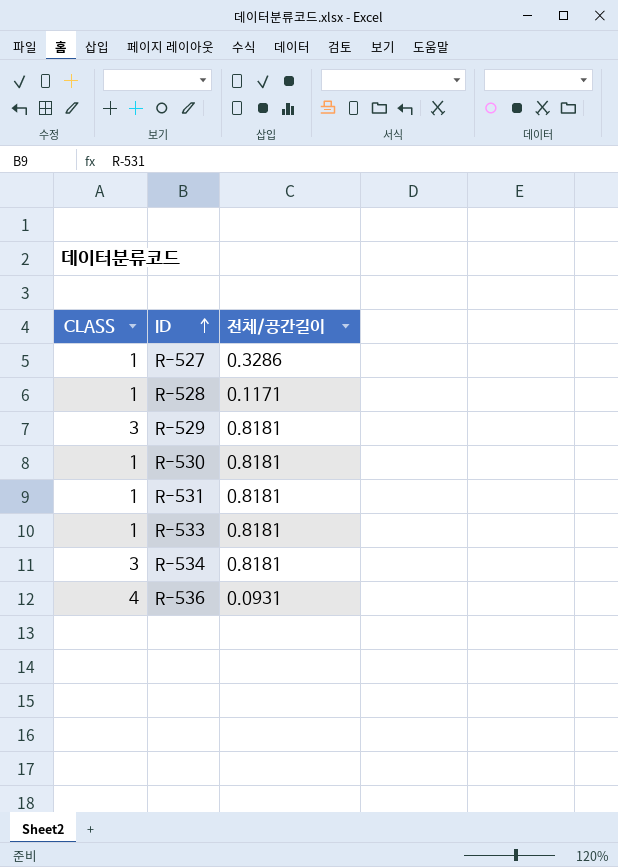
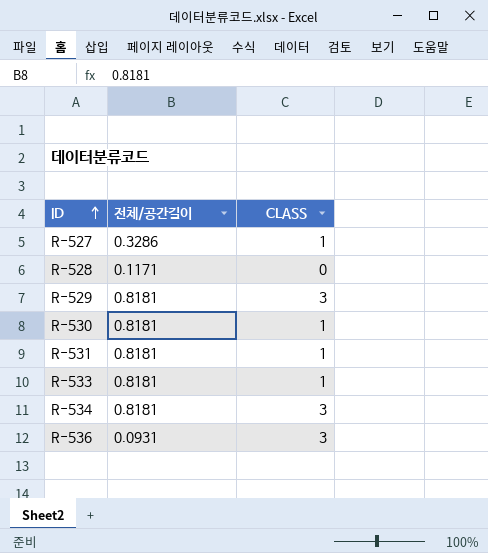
column CLASS | position: 1 -> 3
R-528 | CLASS: 1 -> 0
R-536 | CLASS: 4 -> 3

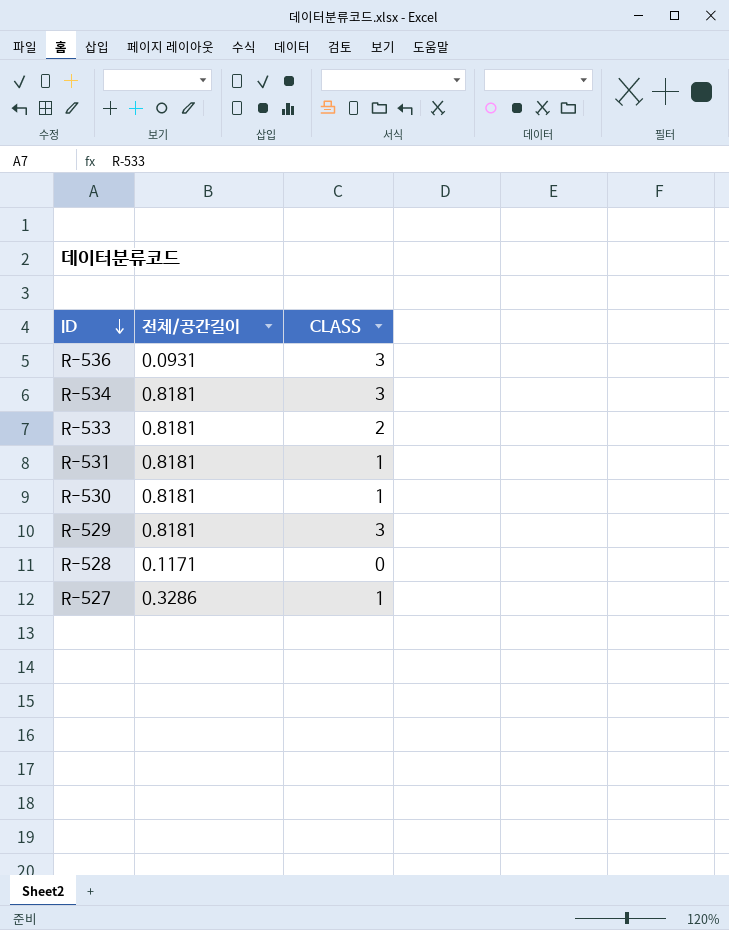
row order: ID ascending -> ID descending
R-533 | CLASS: 1 -> 2

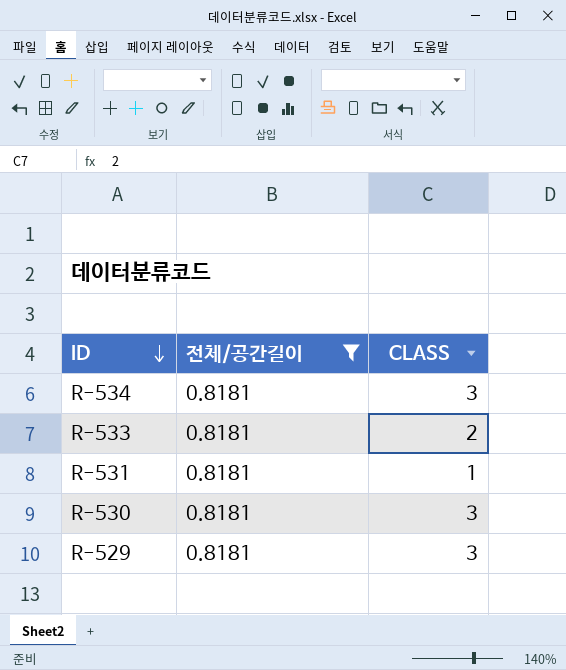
filter: none -> 전체/공간길이 = 0.8181
R-530 | CLASS: 1 -> 3

